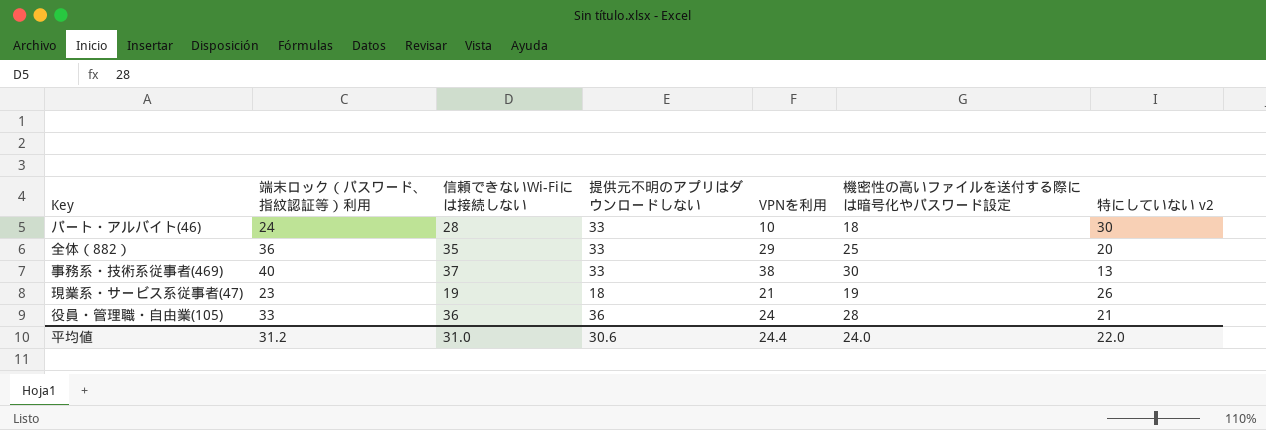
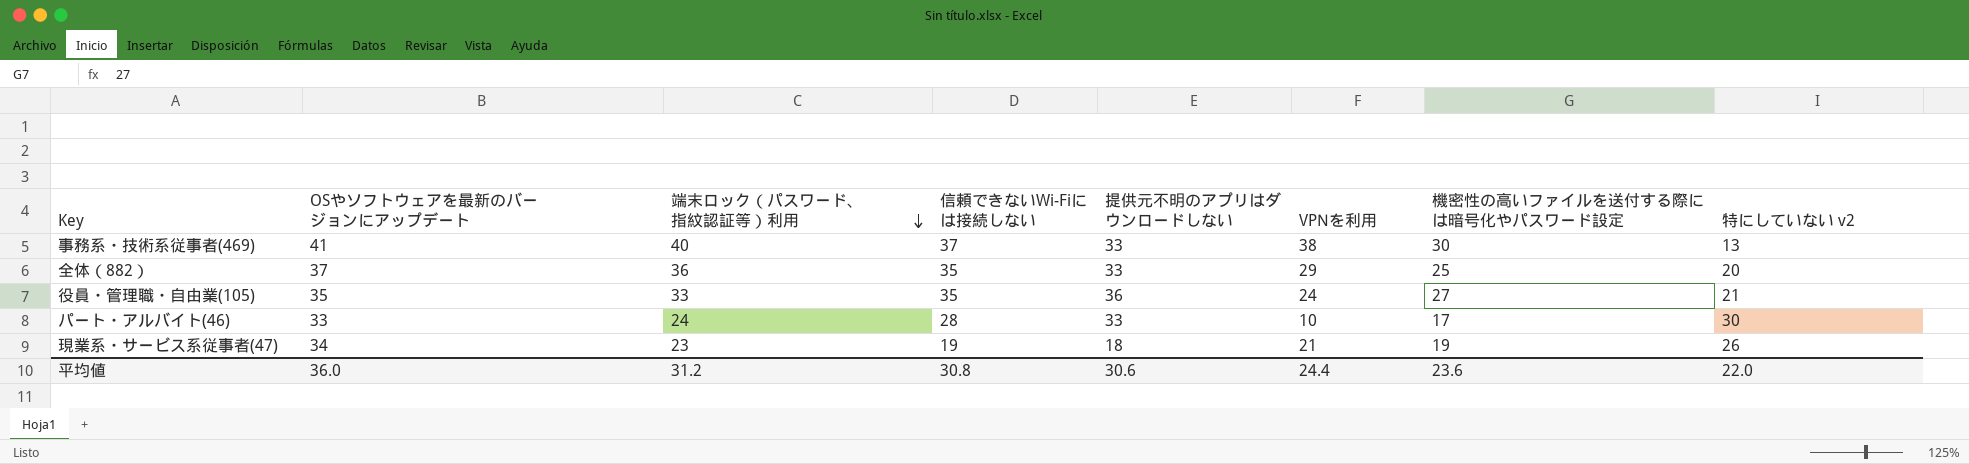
row order: none -> 端末ロック（パスワード、指紋認証等）利用 descending
column OSやソフトウェアを最新のバージョンにアップデート | position: none -> 2
役員・管理職・自由業(105) | 信頼できないWi-Fiには接続しない: 36 -> 35
役員・管理職・自由業(105) | 機密性の高いファイルを送付する際には暗号化やパスワード設定: 28 -> 27
パート・アルバイト(46) | 機密性の高いファイルを送付する際には暗号化やパスワード設定: 18 -> 17
平均値 | 信頼できないWi-Fiには接続しない: 31.0 -> 30.8
平均値 | 機密性の高いファイルを送付する際には暗号化やパスワード設定: 24.0 -> 23.6

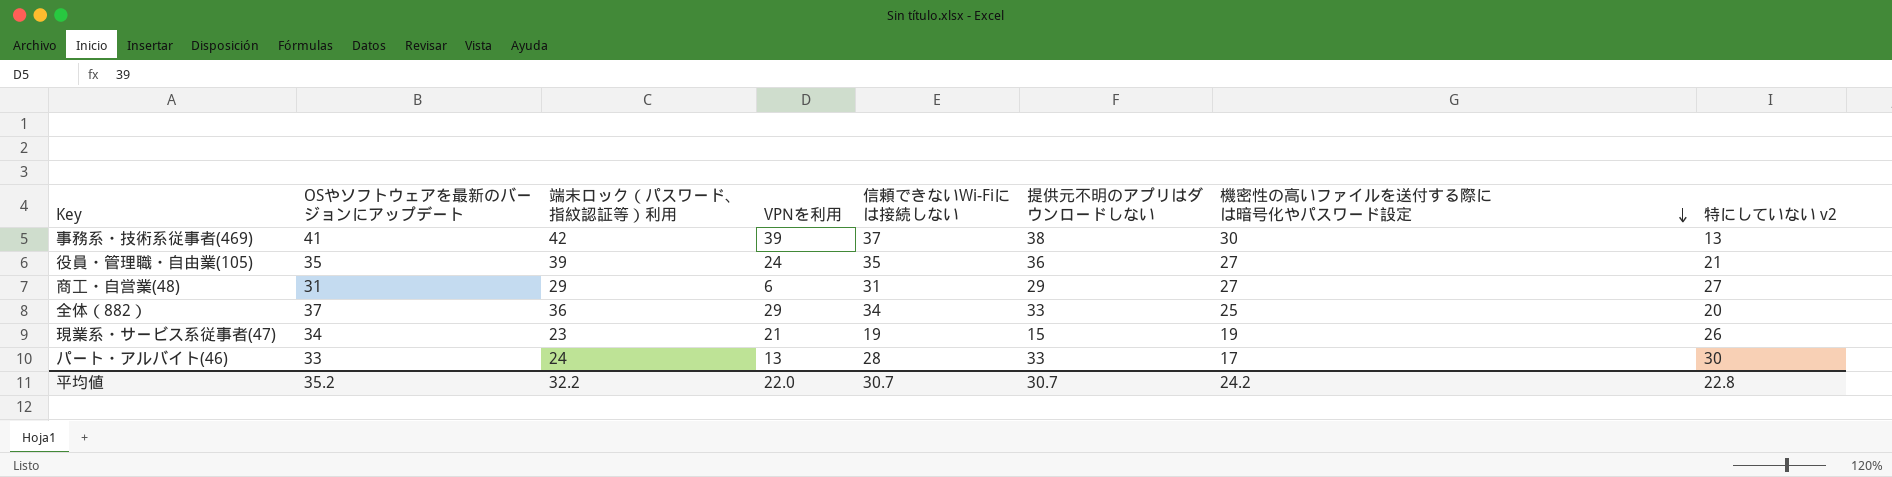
row order: 端末ロック（パスワード、指紋認証等）利用 descending -> 機密性の高いファイルを送付する際には暗号化やパスワード設定 descending
column VPNを利用 | position: 6 -> 4
事務系・技術系従事者(469) | 端末ロック（パスワード、指紋認証等）利用: 40 -> 42
事務系・技術系従事者(469) | VPNを利用: 38 -> 39
事務系・技術系従事者(469) | 提供元不明のアプリはダウンロードしない: 33 -> 38
役員・管理職・自由業(105) | 端末ロック（パスワード、指紋認証等）利用: 33 -> 39
row 商工・自営業(48): none -> 31 | 29 | 6 | 31 | 29 | 27 | 27
全体（882） | 信頼できないWi-Fiには接続しない: 35 -> 34
現業系・サービス系従事者(47) | 提供元不明のアプリはダウンロードしない: 18 -> 15
パート・アルバイト(46) | VPNを利用: 10 -> 13
平均値 | OSやソフトウェアを最新のバージョンにアップデート: 36.0 -> 35.2
平均値 | 端末ロック（パスワード、指紋認証等）利用: 31.2 -> 32.2
平均値 | VPNを利用: 24.4 -> 22.0
平均値 | 信頼できないWi-Fiには接続しない: 30.8 -> 30.7
平均値 | 提供元不明のアプリはダウンロードしない: 30.6 -> 30.7
平均値 | 機密性の高いファイルを送付する際には暗号化やパスワード設定: 23.6 -> 24.2
平均値 | 特にしていない v2: 22.0 -> 22.8

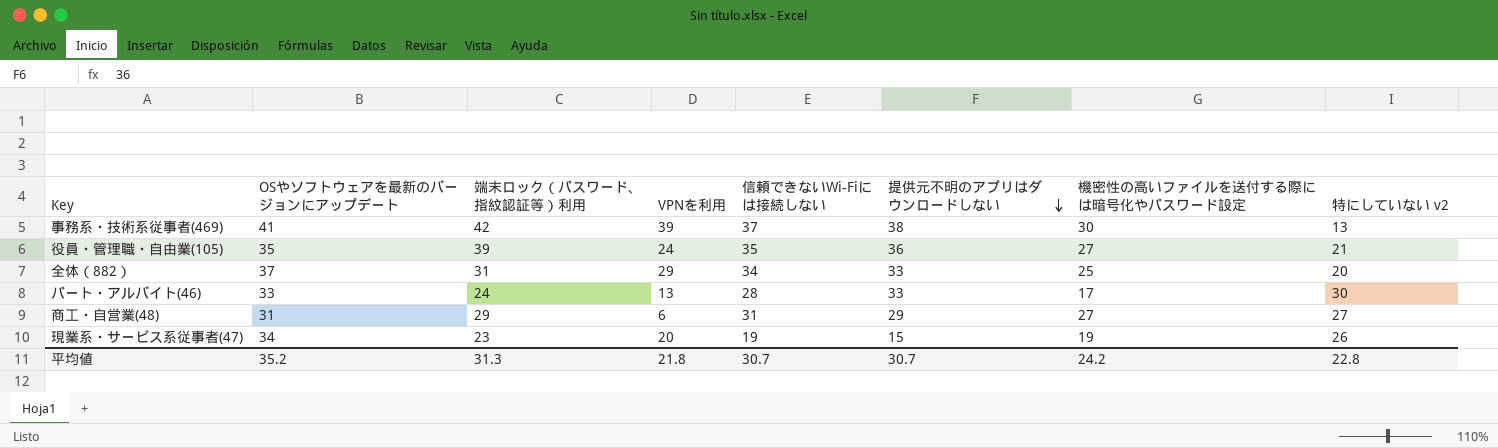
row order: 機密性の高いファイルを送付する際には暗号化やパスワード設定 descending -> 提供元不明のアプリはダウンロードしない descending
全体（882） | 端末ロック（パスワード、指紋認証等）利用: 36 -> 31
現業系・サービス系従事者(47) | VPNを利用: 21 -> 20
平均値 | 端末ロック（パスワード、指紋認証等）利用: 32.2 -> 31.3
平均値 | VPNを利用: 22.0 -> 21.8

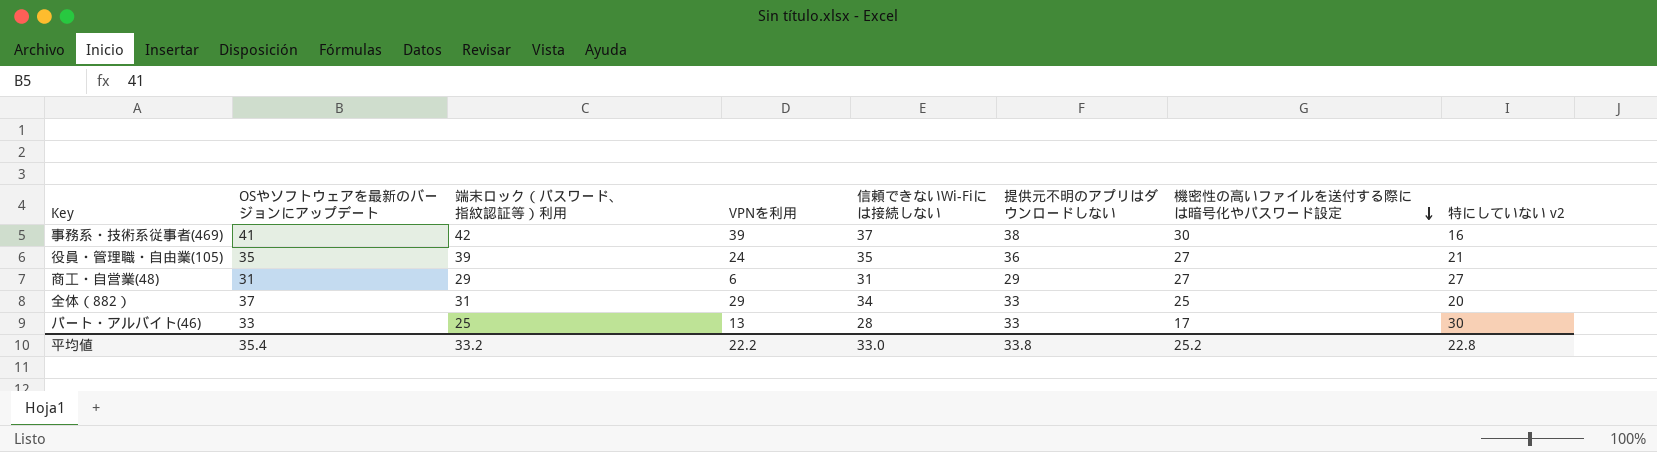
row order: 提供元不明のアプリはダウンロードしない descending -> 機密性の高いファイルを送付する際には暗号化やパスワード設定 descending
row 現業系・サービス系従事者(47): 34 | 23 | 20 | 19 | 15 | 19 | 26 -> none
事務系・技術系従事者(469) | 特にしていない v2: 13 -> 16
パート・アルバイト(46) | 端末ロック（パスワード、指紋認証等）利用: 24 -> 25
平均値 | OSやソフトウェアを最新のバージョンにアップデート: 35.2 -> 35.4
平均値 | 端末ロック（パスワード、指紋認証等）利用: 31.3 -> 33.2
平均値 | VPNを利用: 21.8 -> 22.2
平均値 | 信頼できないWi-Fiには接続しない: 30.7 -> 33.0
平均値 | 提供元不明のアプリはダウンロードしない: 30.7 -> 33.8
平均値 | 機密性の高いファイルを送付する際には暗号化やパスワード設定: 24.2 -> 25.2

